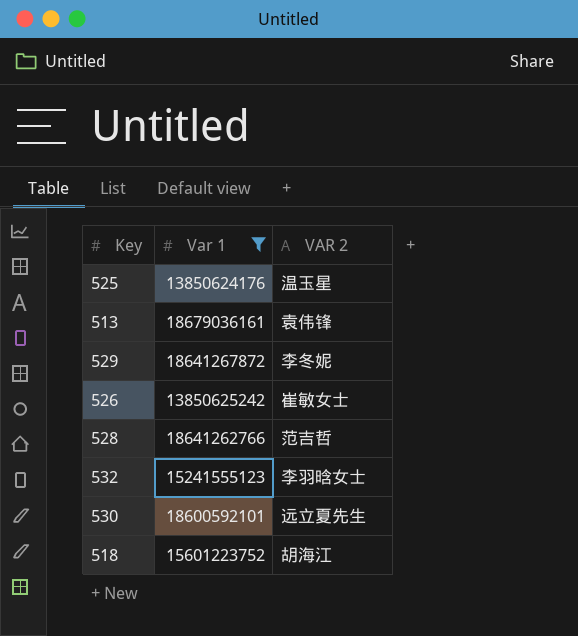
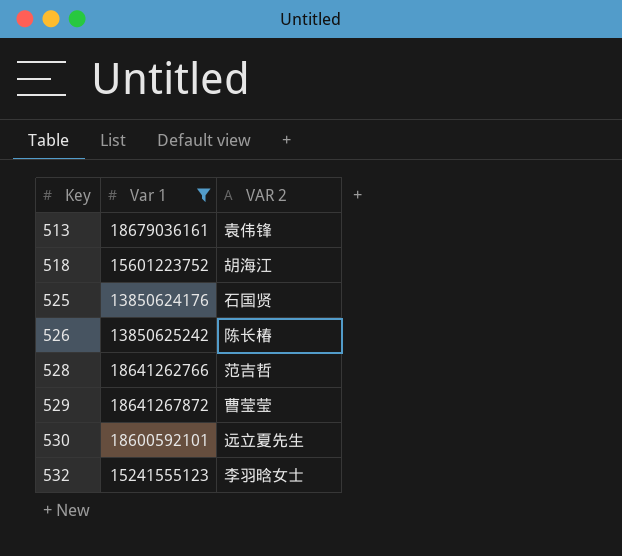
row order: none -> Key ascending
525 | VAR 2: 温玉星 -> 石国贤
526 | VAR 2: 崔敏女士 -> 陈长椿
529 | VAR 2: 李冬妮 -> 曹莹莹

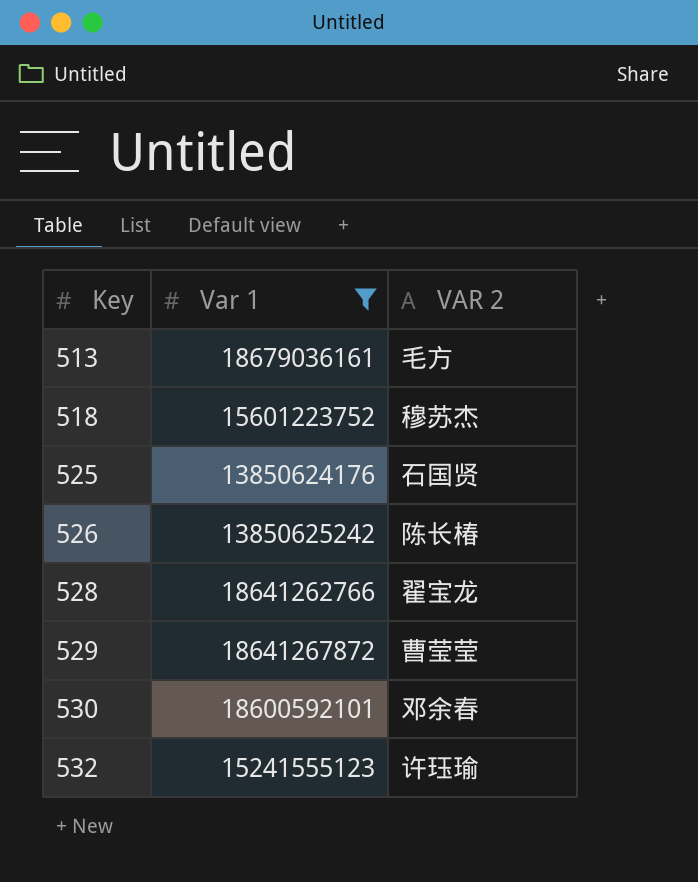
513 | VAR 2: 袁伟锋 -> 毛方
518 | VAR 2: 胡海江 -> 穆苏杰
528 | VAR 2: 范吉哲 -> 翟宝龙
530 | VAR 2: 远立夏先生 -> 邓余春
532 | VAR 2: 李羽晗女士 -> 许珏瑜

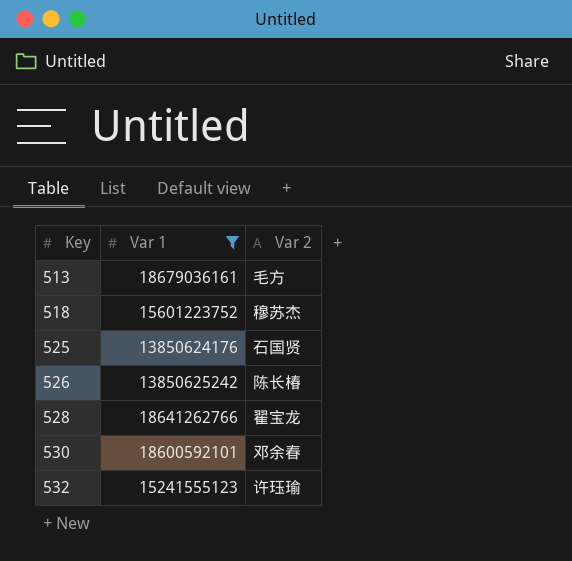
column name: VAR 2 -> Var 2
row 529: 18641267872 | 曹莹莹 -> none

